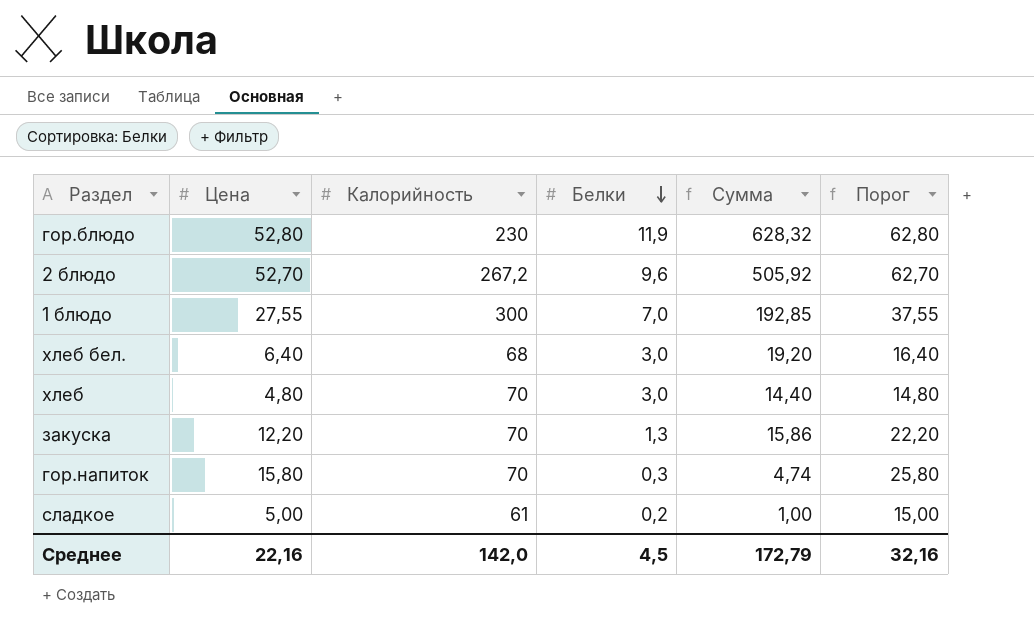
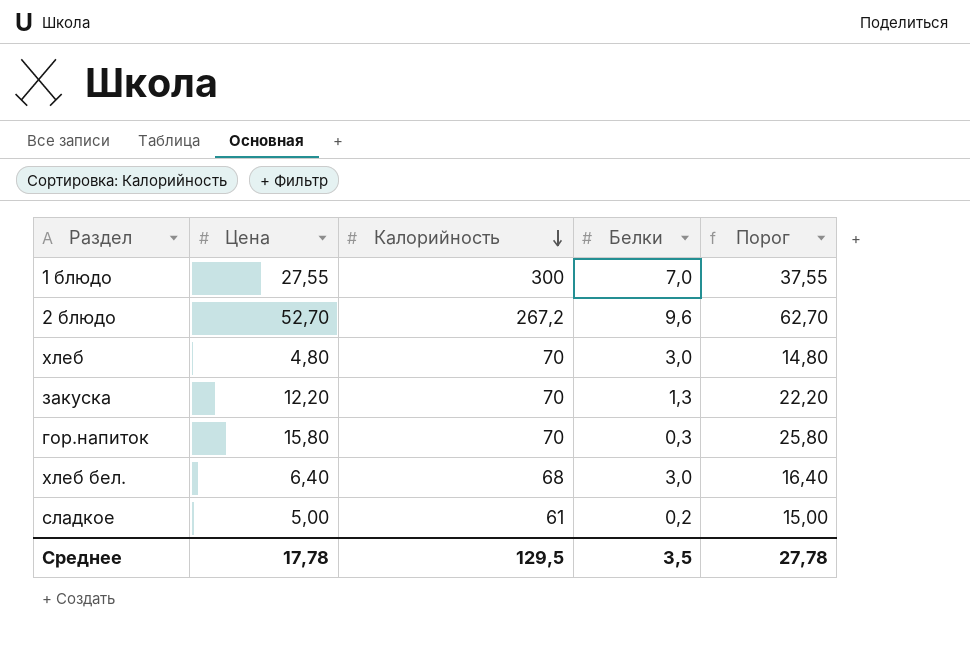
row order: Белки descending -> Калорийность descending
column Сумма | formula: [Цена] * [Белки] -> none
row гор.блюдо: 52,80 | 230 | 11,9 | 628,32 | 62,80 -> none
Среднее | Цена: 22,16 -> 17,78
Среднее | Калорийность: 142,0 -> 129,5
Среднее | Белки: 4,5 -> 3,5
Среднее | Порог: 32,16 -> 27,78

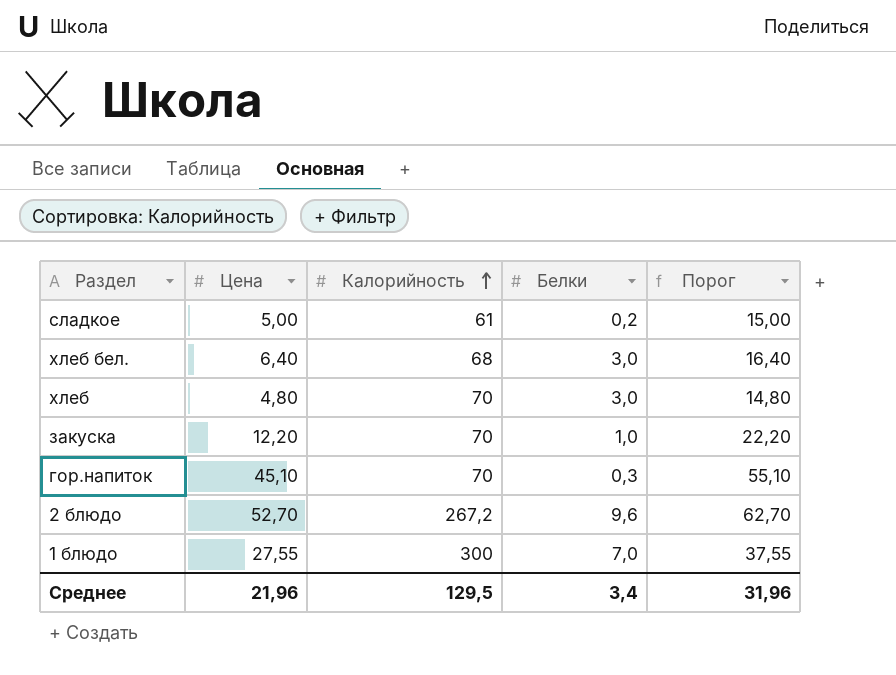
row order: Калорийность descending -> Калорийность ascending
закуска | Белки: 1,3 -> 1,0
гор.напиток | Цена: 15,80 -> 45,10
гор.напиток | Порог: 25,80 -> 55,10
Среднее | Цена: 17,78 -> 21,96
Среднее | Белки: 3,5 -> 3,4
Среднее | Порог: 27,78 -> 31,96

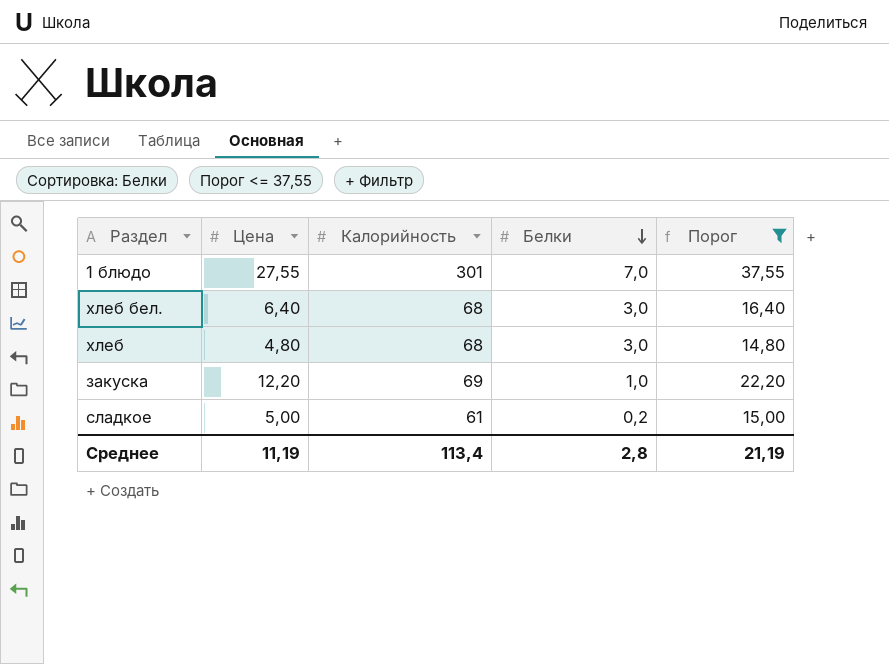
filter: none -> Порог <= 37,55
row order: Калорийность ascending -> Белки descending
1 блюдо | Калорийность: 300 -> 301
хлеб | Калорийность: 70 -> 68
закуска | Калорийность: 70 -> 69
Среднее | Цена: 21,96 -> 11,19
Среднее | Калорийность: 129,5 -> 113,4
Среднее | Белки: 3,4 -> 2,8
Среднее | Порог: 31,96 -> 21,19

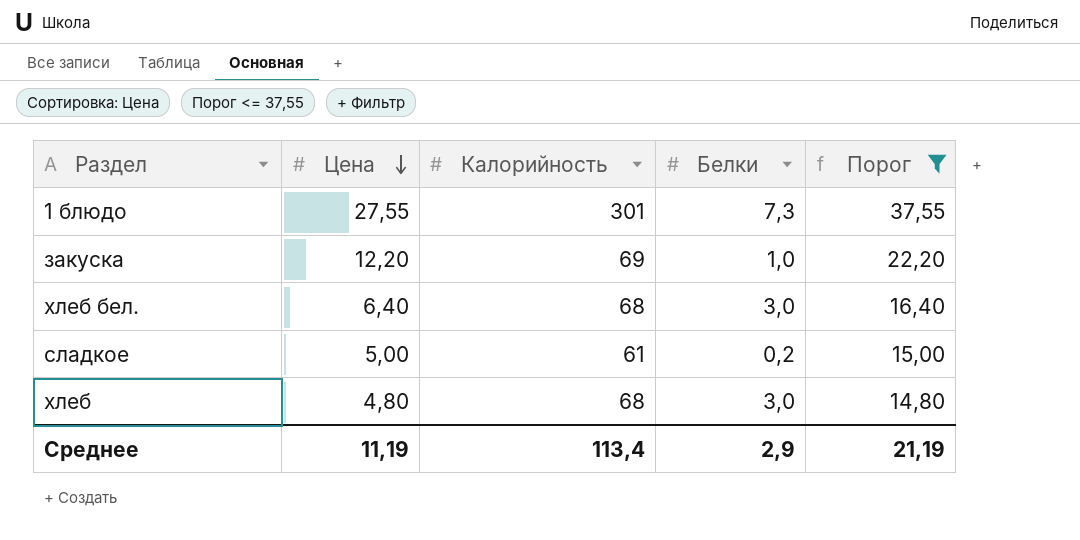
row order: Белки descending -> Цена descending
1 блюдо | Белки: 7,0 -> 7,3
Среднее | Белки: 2,8 -> 2,9

